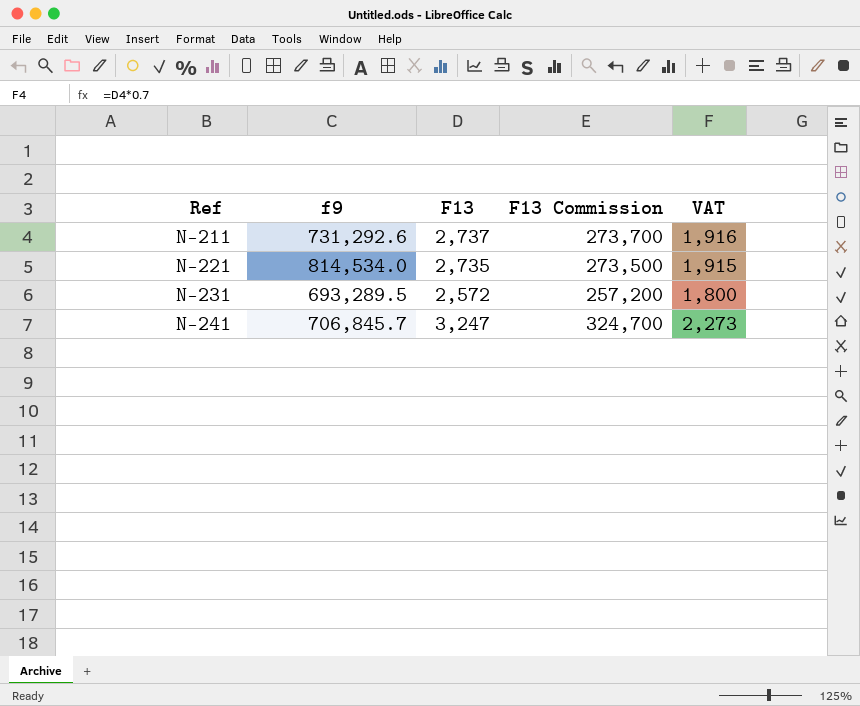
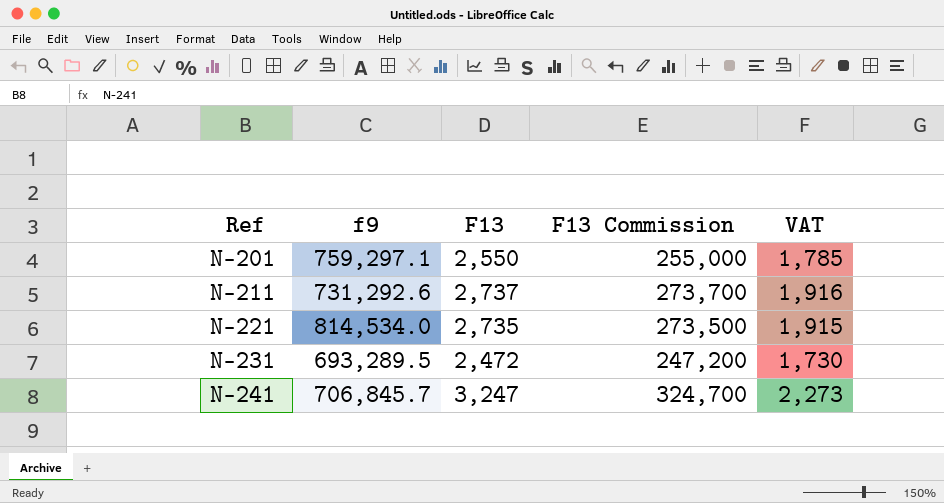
row N-201: none -> 759,297.1 | 2,550 | 255,000 | 1,785
N-231 | F13: 2,572 -> 2,472
N-231 | F13 Commission: 257,200 -> 247,200
N-231 | VAT: 1,800 -> 1,730

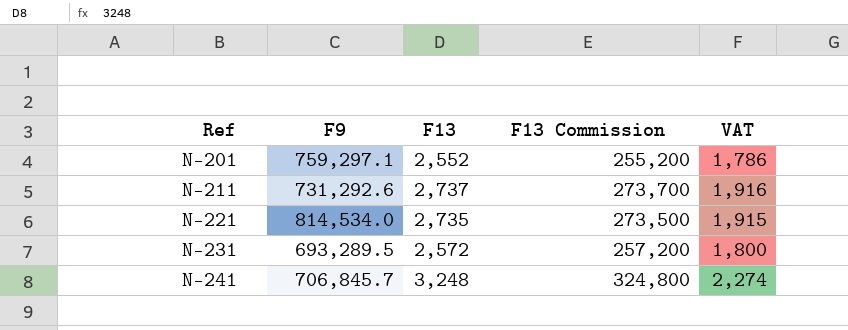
column name: f9 -> F9
N-201 | F13: 2,550 -> 2,552
N-201 | F13 Commission: 255,000 -> 255,200
N-201 | VAT: 1,785 -> 1,786
N-231 | F13: 2,472 -> 2,572
N-231 | F13 Commission: 247,200 -> 257,200
N-231 | VAT: 1,730 -> 1,800
N-241 | F13: 3,247 -> 3,248
N-241 | F13 Commission: 324,700 -> 324,800
N-241 | VAT: 2,273 -> 2,274

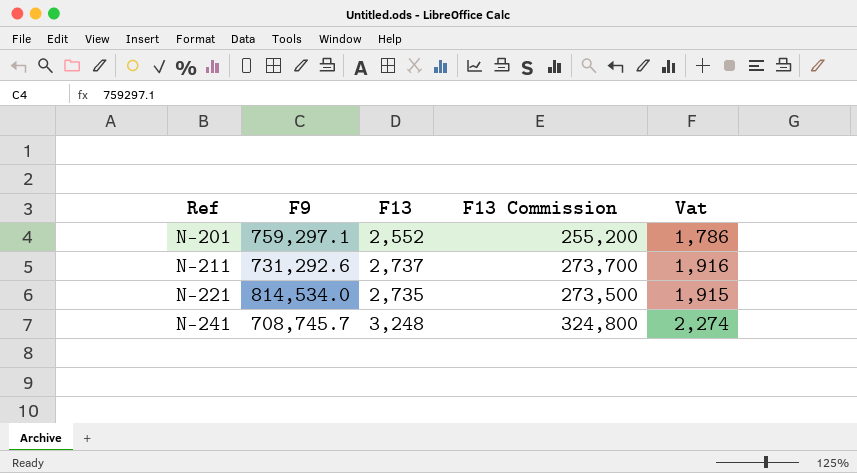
column name: VAT -> Vat
row N-231: 693,289.5 | 2,572 | 257,200 | 1,800 -> none
N-241 | F9: 706,845.7 -> 708,745.7

